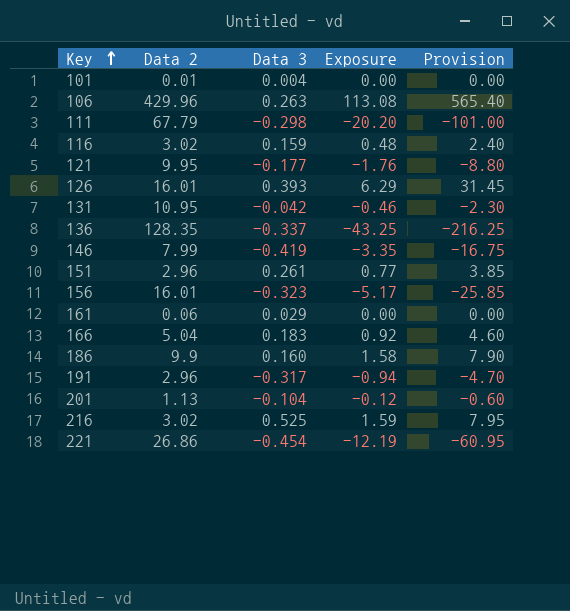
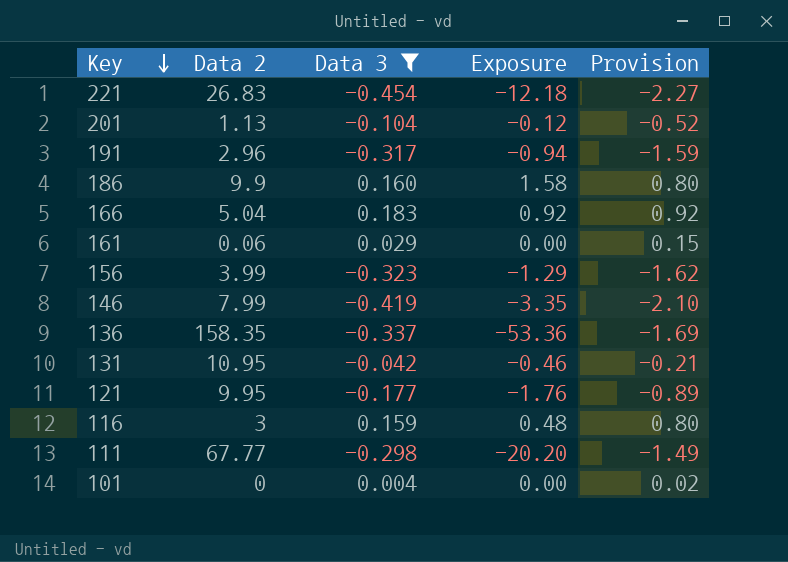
filter: none -> Data 3 <= 0.183
row order: Key ascending -> Key descending
column Provision | formula: [Exposure] * 5 -> [Data 3] * 5
221 | Data 2: 26.86 -> 26.83
221 | Exposure: -12.19 -> -12.18
156 | Data 2: 16.01 -> 3.99
156 | Exposure: -5.17 -> -1.29
136 | Data 2: 128.35 -> 158.35
136 | Exposure: -43.25 -> -53.36
116 | Data 2: 3.02 -> 3
111 | Data 2: 67.79 -> 67.77
101 | Data 2: 0.01 -> 0

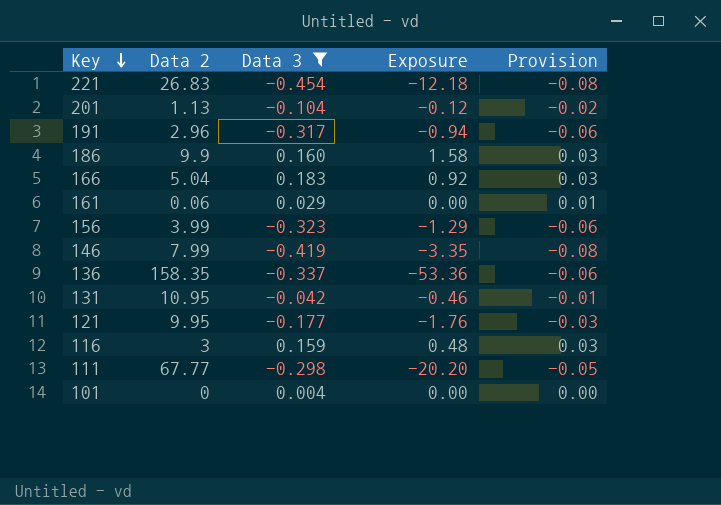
column Provision | formula: [Data 3] * 5 -> [Data 3] * 0.18

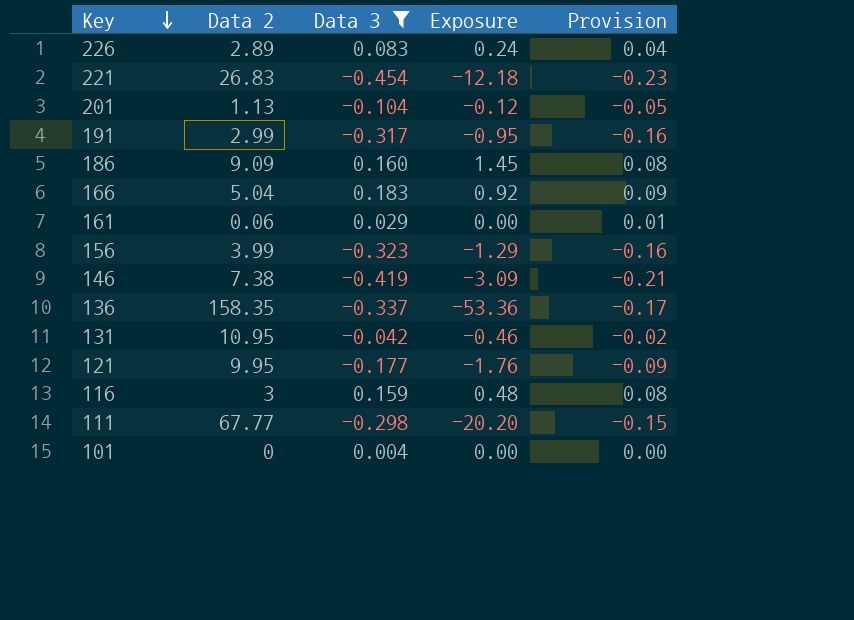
column Provision | formula: [Data 3] * 0.18 -> [Data 3] * 0.5
row 226: none -> 2.89 | 0.083 | 0.24 | 0.04
191 | Data 2: 2.96 -> 2.99
191 | Exposure: -0.94 -> -0.95
186 | Data 2: 9.9 -> 9.09
186 | Exposure: 1.58 -> 1.45
146 | Data 2: 7.99 -> 7.38
146 | Exposure: -3.35 -> -3.09

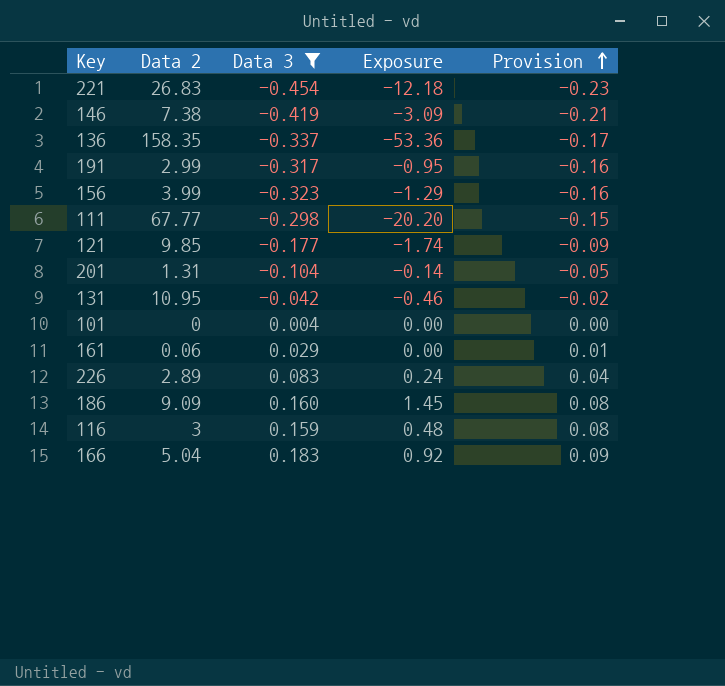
row order: Key descending -> Provision ascending
121 | Data 2: 9.95 -> 9.85
121 | Exposure: -1.76 -> -1.74
201 | Data 2: 1.13 -> 1.31
201 | Exposure: -0.12 -> -0.14

